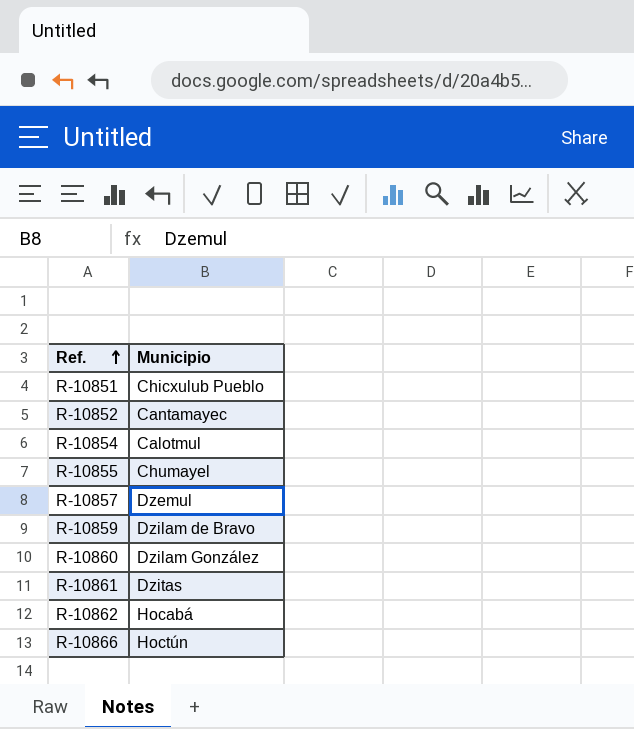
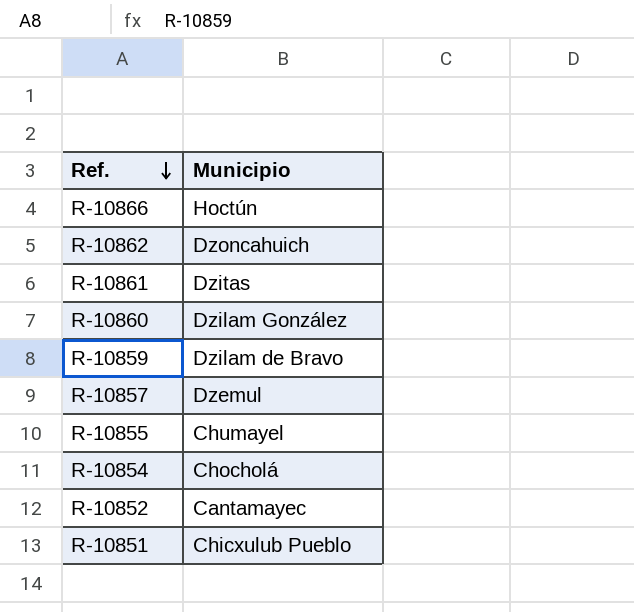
row order: Ref. ascending -> Ref. descending
R-10862 | Municipio: Hocabá -> Dzoncahuich
R-10854 | Municipio: Calotmul -> Chocholá

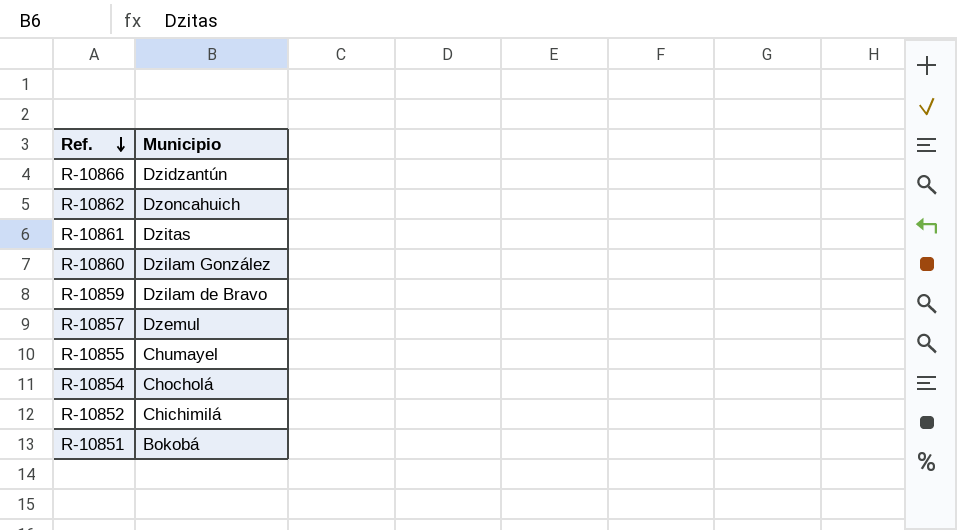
R-10866 | Municipio: Hoctún -> Dzidzantún
R-10852 | Municipio: Cantamayec -> Chichimilá
R-10851 | Municipio: Chicxulub Pueblo -> Bokobá

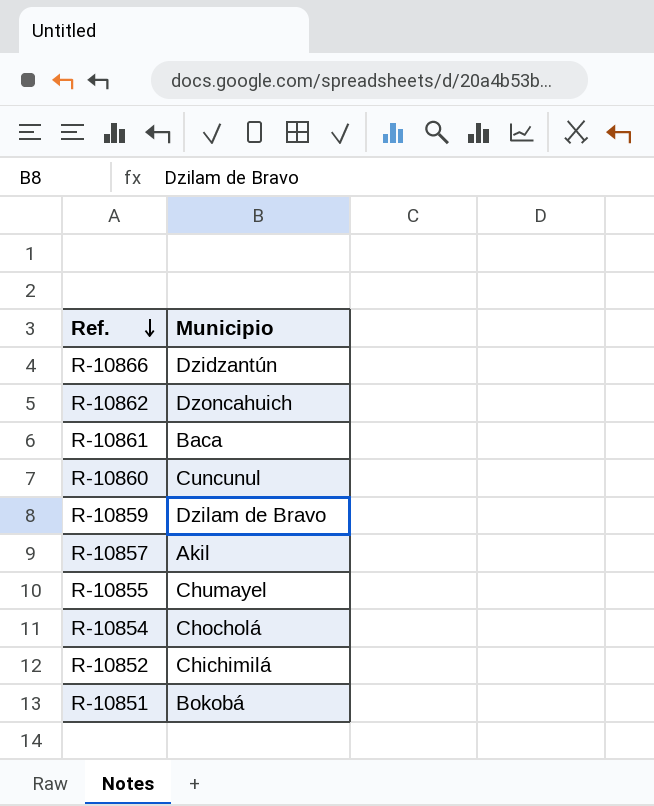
R-10861 | Municipio: Dzitas -> Baca
R-10860 | Municipio: Dzilam González -> Cuncunul
R-10857 | Municipio: Dzemul -> Akil

